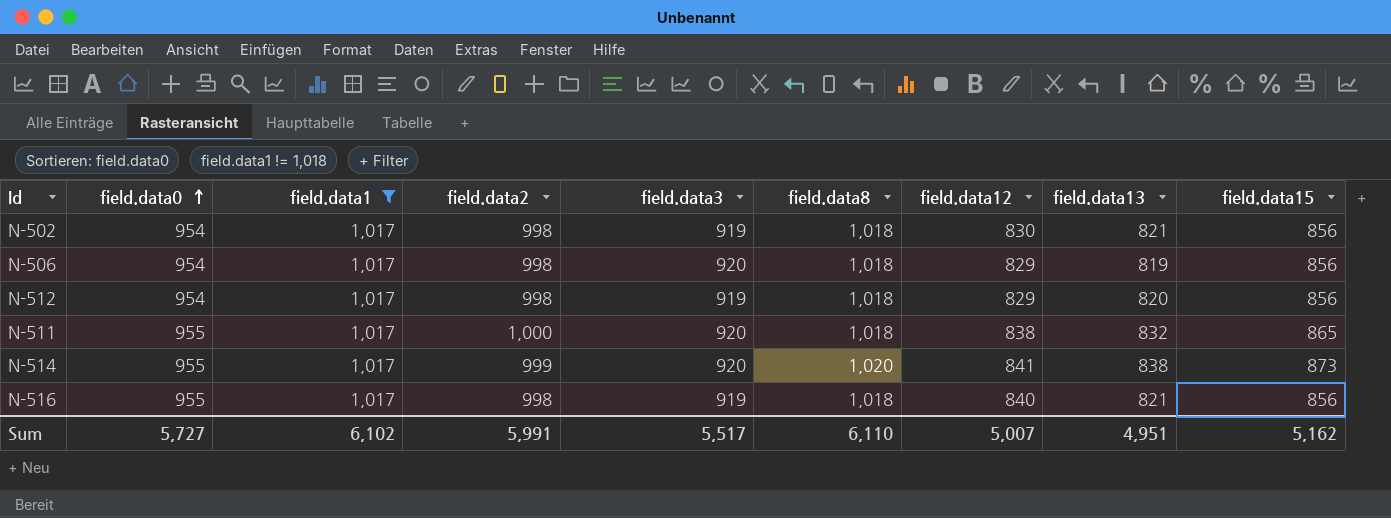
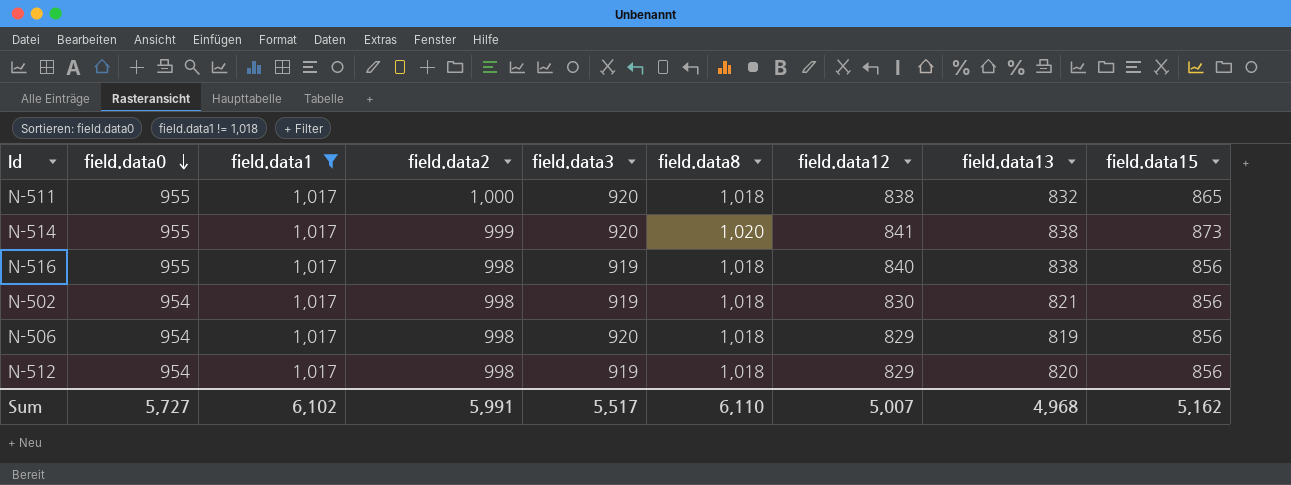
row order: field.data0 ascending -> field.data0 descending
N-516 | field.data13: 821 -> 838
Sum | field.data13: 4,951 -> 4,968

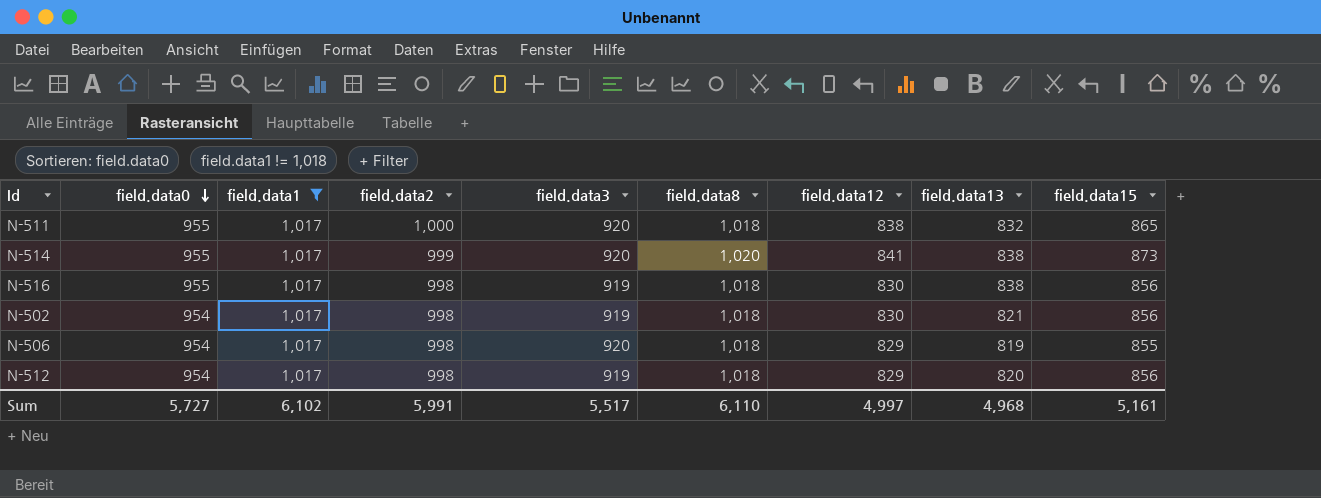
N-516 | field.data12: 840 -> 830
N-506 | field.data15: 856 -> 855
Sum | field.data12: 5,007 -> 4,997
Sum | field.data15: 5,162 -> 5,161

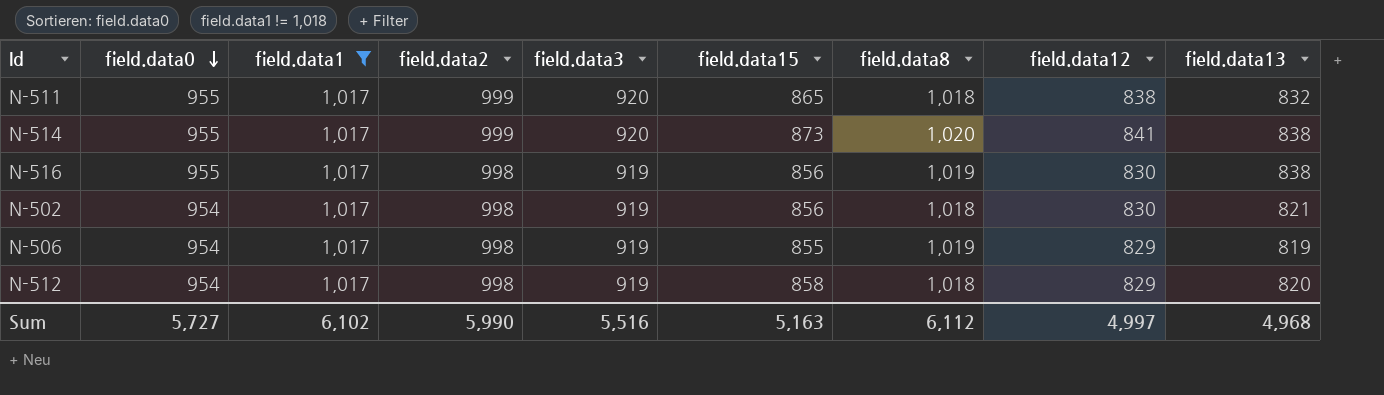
column field.data15 | position: 9 -> 6
N-511 | field.data2: 1,000 -> 999
N-516 | field.data8: 1,018 -> 1,019
N-506 | field.data3: 920 -> 919
N-506 | field.data8: 1,018 -> 1,019
N-512 | field.data15: 856 -> 858
Sum | field.data2: 5,991 -> 5,990
Sum | field.data3: 5,517 -> 5,516
Sum | field.data15: 5,161 -> 5,163
Sum | field.data8: 6,110 -> 6,112

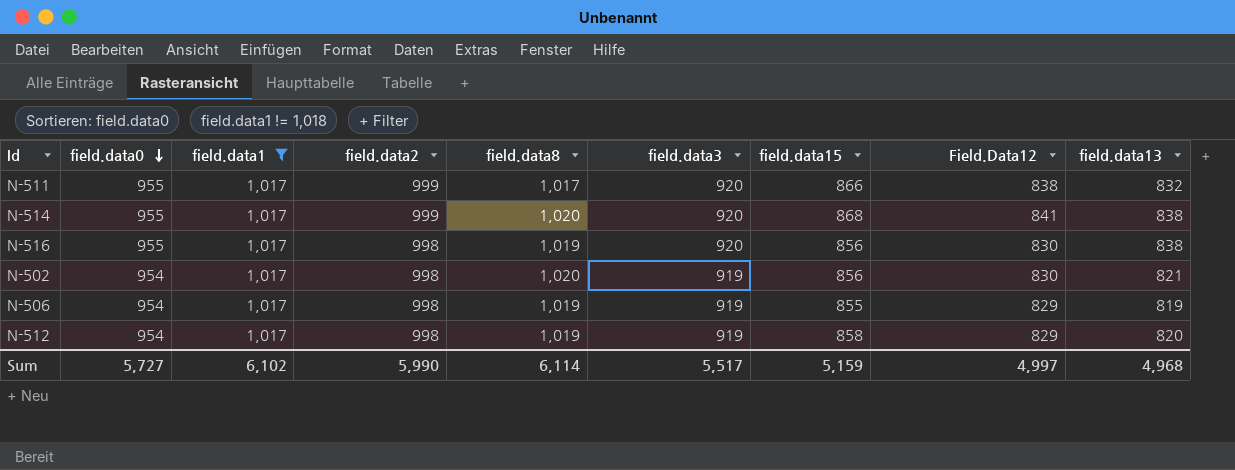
column field.data8 | position: 7 -> 5
column name: field.data12 -> Field.Data12
N-511 | field.data8: 1,018 -> 1,017
N-511 | field.data15: 865 -> 866
N-514 | field.data15: 873 -> 868
N-516 | field.data3: 919 -> 920
N-502 | field.data8: 1,018 -> 1,020
N-512 | field.data8: 1,018 -> 1,019
Sum | field.data8: 6,112 -> 6,114
Sum | field.data3: 5,516 -> 5,517
Sum | field.data15: 5,163 -> 5,159

